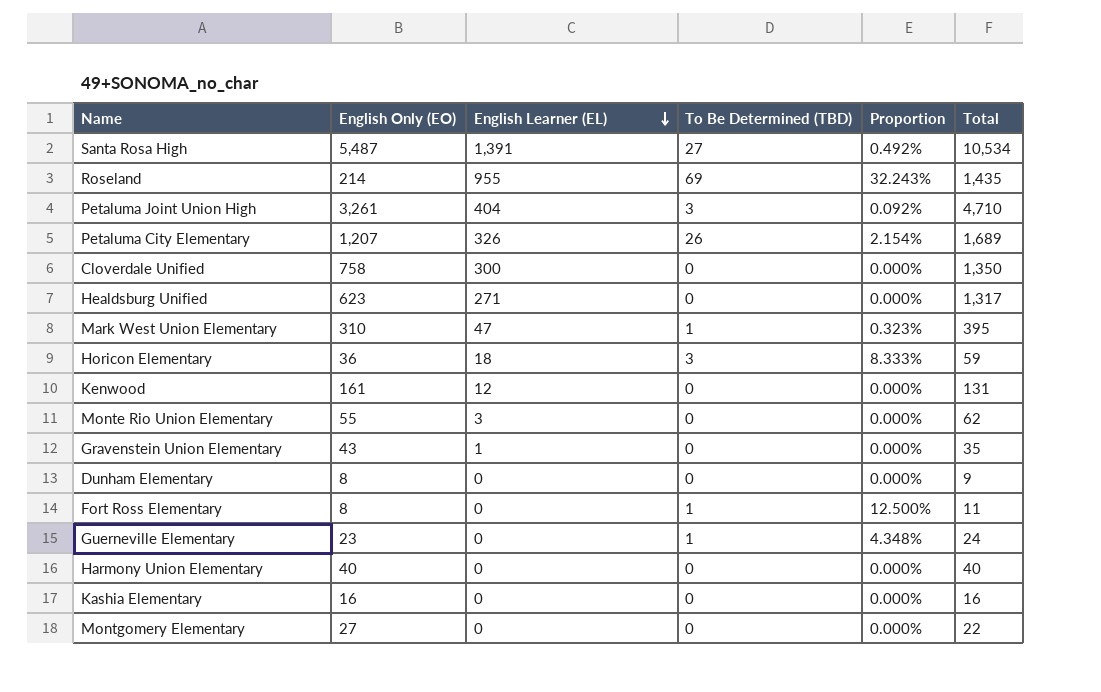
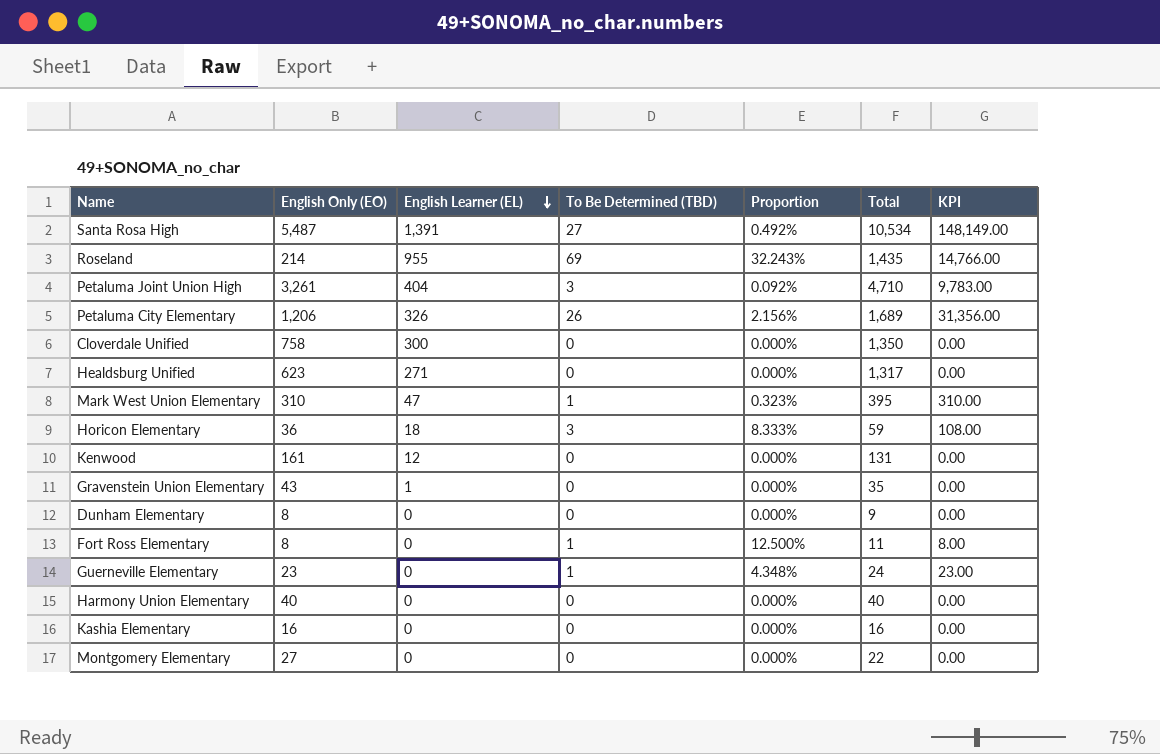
column KPI | formula: none -> [English Only (EO)] * [To Be Determined (TBD)]
row Monte Rio Union Elementary: 55 | 3 | 0 | 0.000% | 62 -> none
Petaluma City Elementary | English Only (EO): 1,207 -> 1,206
Petaluma City Elementary | Proportion: 2.154% -> 2.156%

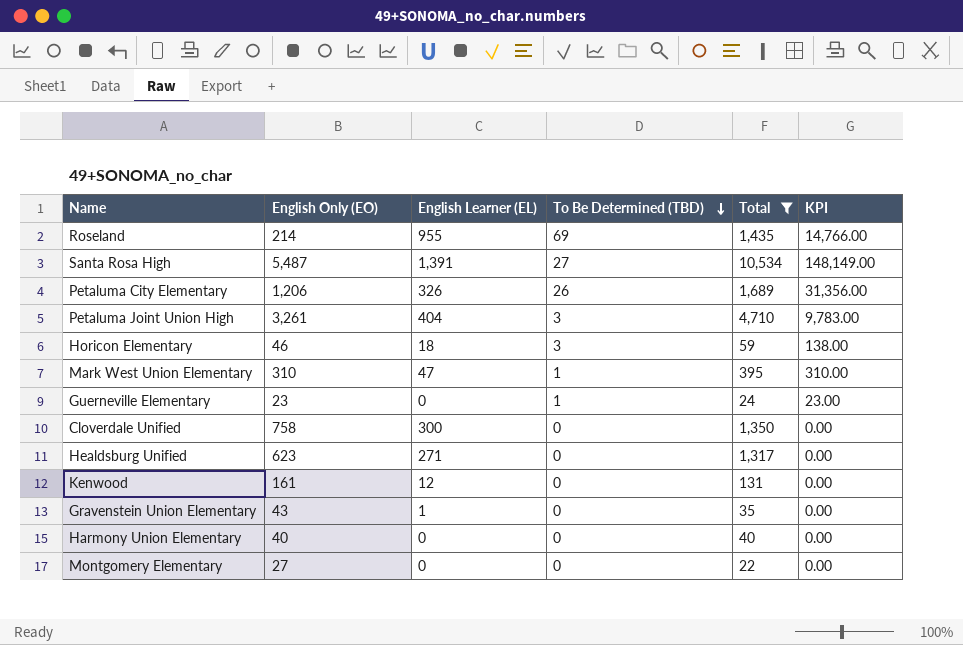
filter: none -> Total >= 22
row order: English Learner (EL) descending -> To Be Determined (TBD) descending
column Proportion | formula: [To Be Determined (TBD)] / [English Only (EO)] -> none
Horicon Elementary | English Only (EO): 36 -> 46
Horicon Elementary | KPI: 108.00 -> 138.00

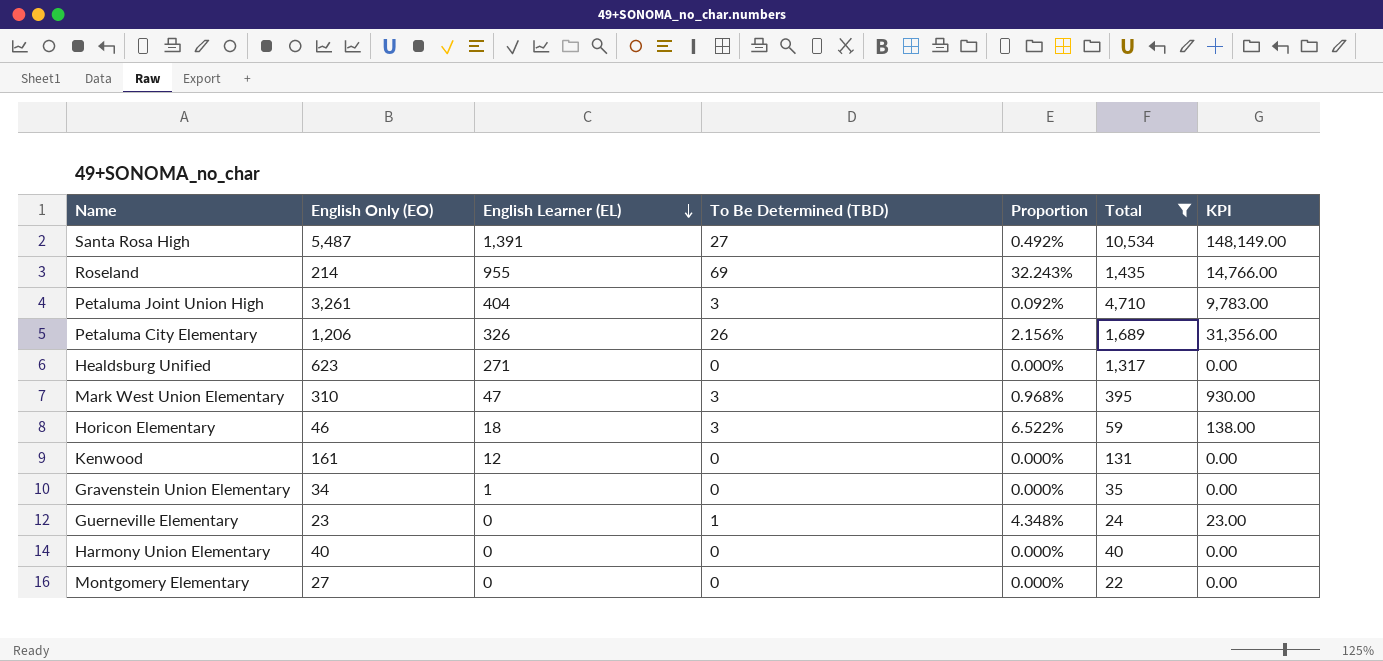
row order: To Be Determined (TBD) descending -> English Learner (EL) descending
column Proportion | formula: none -> [To Be Determined (TBD)] / [English Only (EO)]
row Cloverdale Unified: 758 | 300 | 0 | 1,350 | 0.00 -> none
Mark West Union Elementary | To Be Determined (TBD): 1 -> 3
Mark West Union Elementary | KPI: 310.00 -> 930.00
Gravenstein Union Elementary | English Only (EO): 43 -> 34

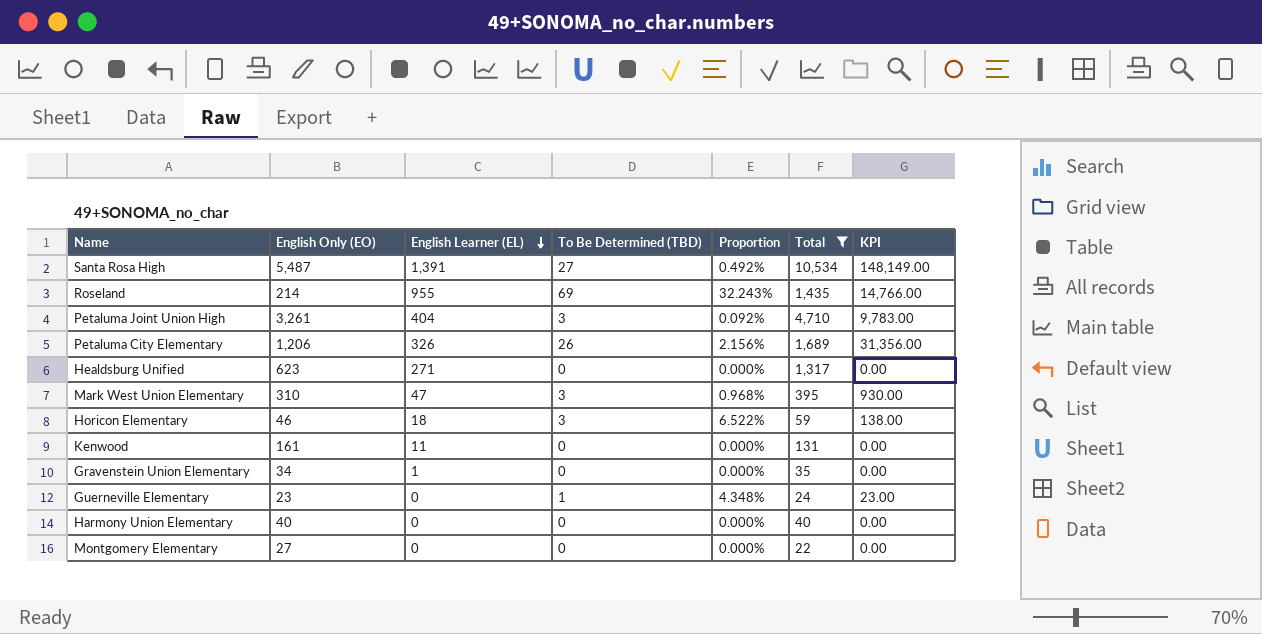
Kenwood | English Learner (EL): 12 -> 11

